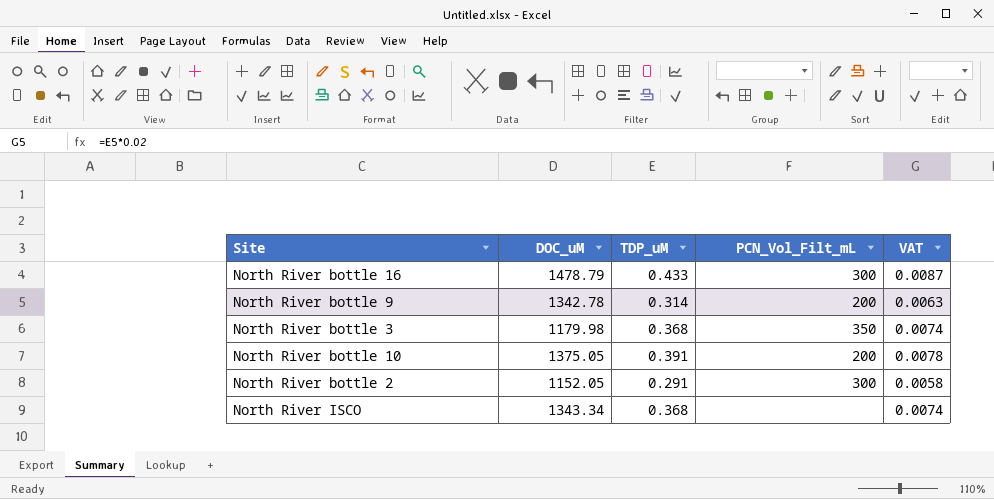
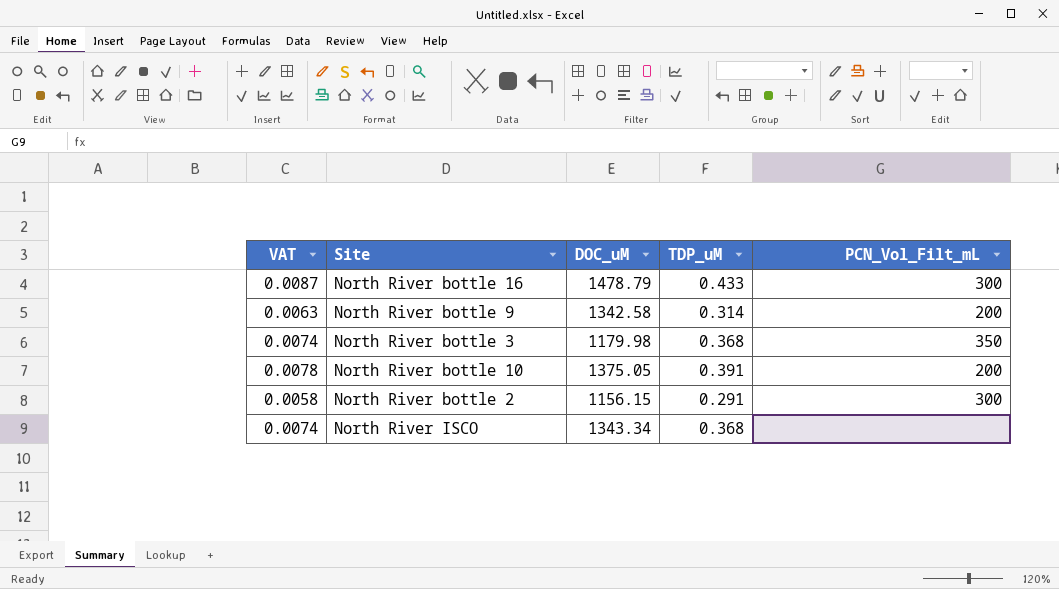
column VAT | position: 5 -> 1
North River bottle 9 | DOC_uM: 1342.78 -> 1342.58
North River bottle 2 | DOC_uM: 1152.05 -> 1156.15

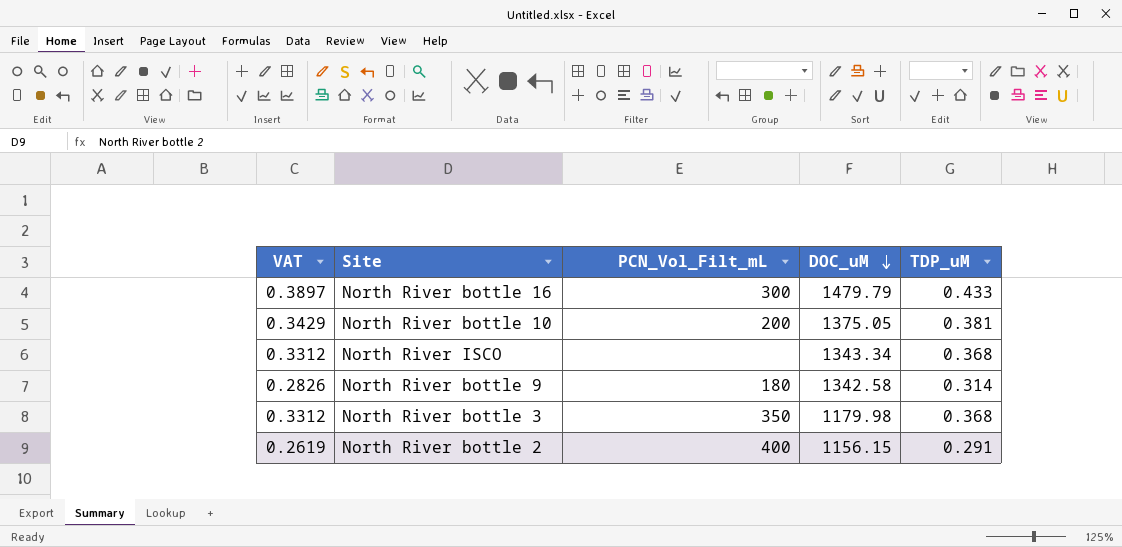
row order: none -> DOC_uM descending
column VAT | formula: [TDP_uM] * 0.02 -> [TDP_uM] * 0.9
column PCN_Vol_Filt_mL | position: 5 -> 3
North River bottle 16 | DOC_uM: 1478.79 -> 1479.79
North River bottle 10 | TDP_uM: 0.391 -> 0.381
North River bottle 9 | PCN_Vol_Filt_mL: 200 -> 180
North River bottle 2 | PCN_Vol_Filt_mL: 300 -> 400

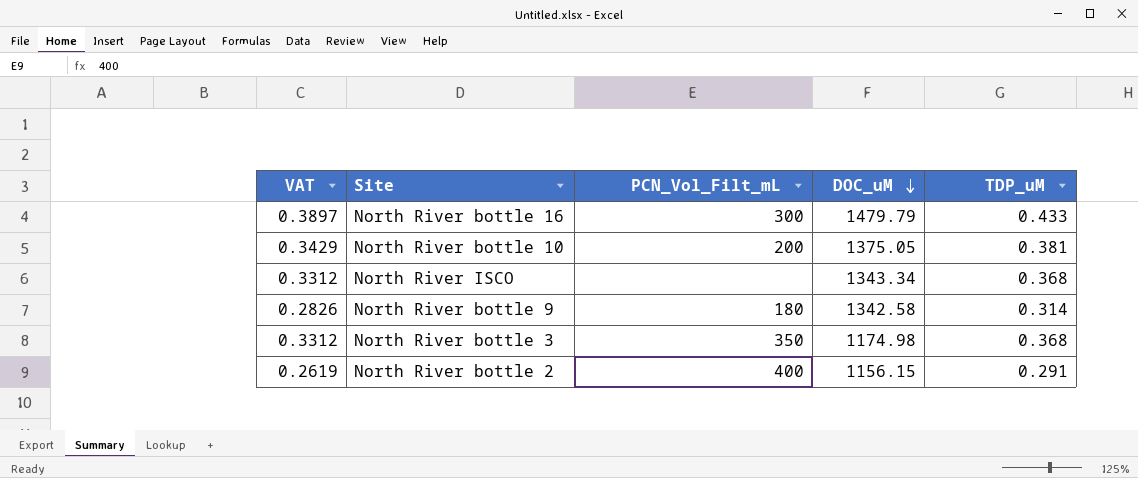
North River bottle 3 | DOC_uM: 1179.98 -> 1174.98

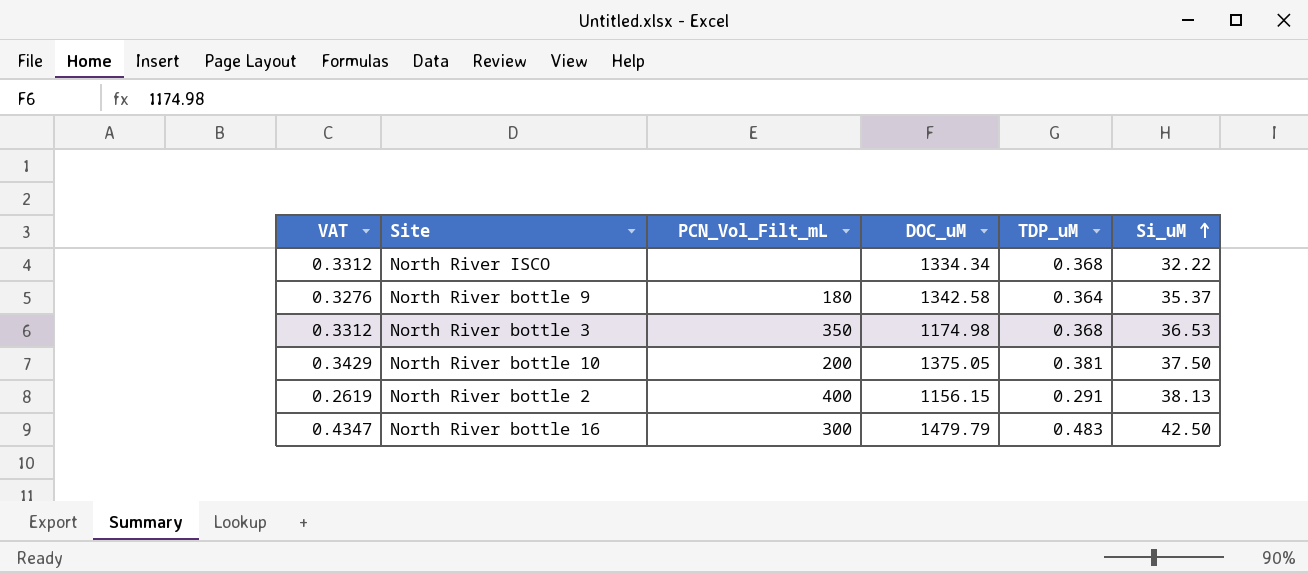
row order: DOC_uM descending -> Si_uM ascending
column Si_uM | position: none -> 6
North River ISCO | DOC_uM: 1343.34 -> 1334.34
North River bottle 9 | VAT: 0.2826 -> 0.3276
North River bottle 9 | TDP_uM: 0.314 -> 0.364
North River bottle 16 | VAT: 0.3897 -> 0.4347
North River bottle 16 | TDP_uM: 0.433 -> 0.483

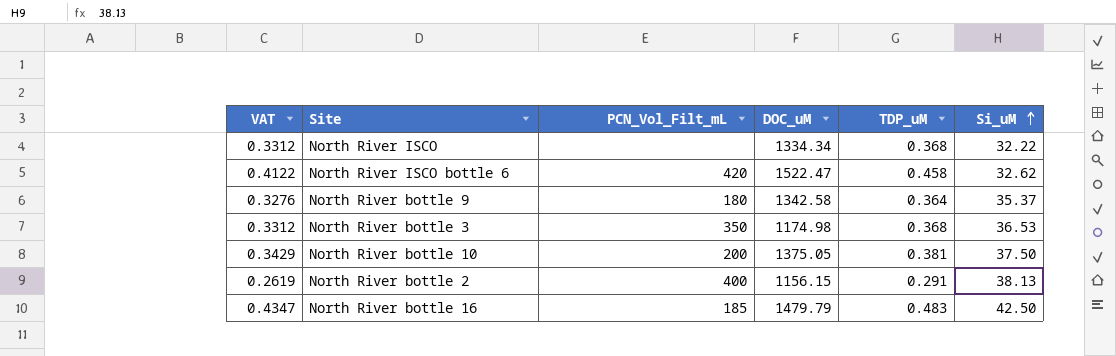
row North River ISCO bottle 6: none -> 0.4122 | 420 | 1522.47 | 0.458 | 32.62
North River bottle 16 | PCN_Vol_Filt_mL: 300 -> 185

